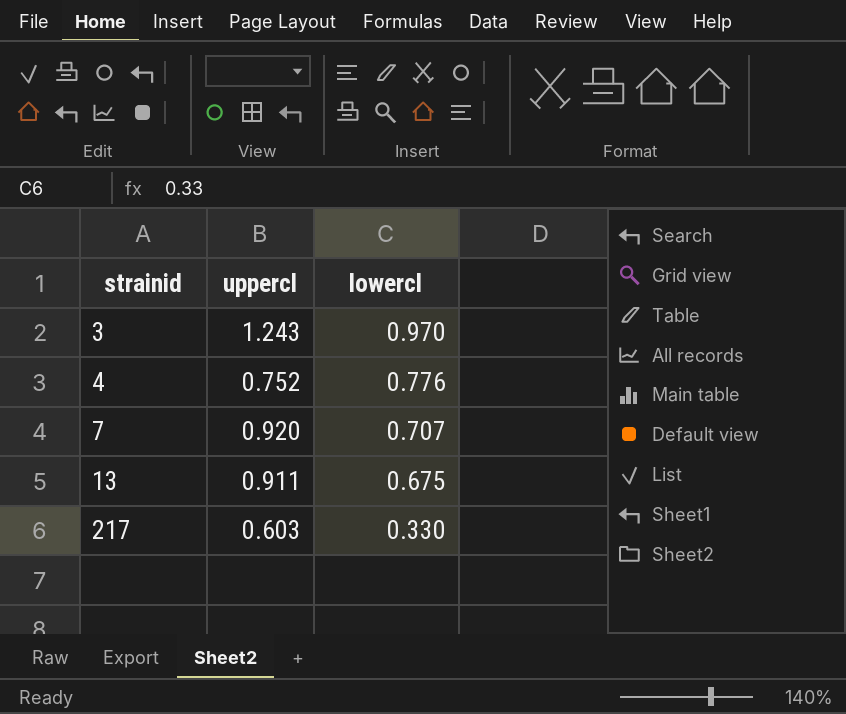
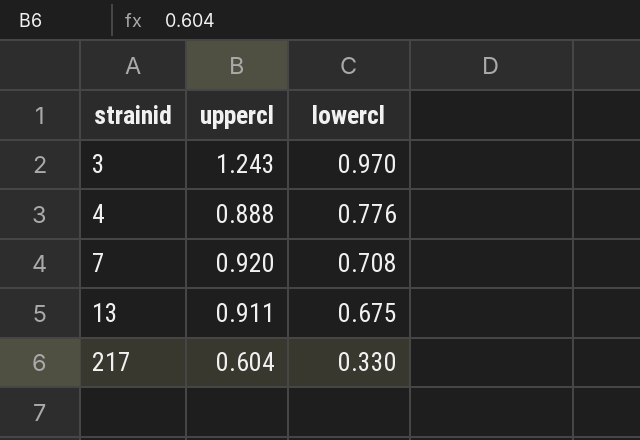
4 | uppercl: 0.752 -> 0.888
7 | lowercl: 0.707 -> 0.708
217 | uppercl: 0.603 -> 0.604

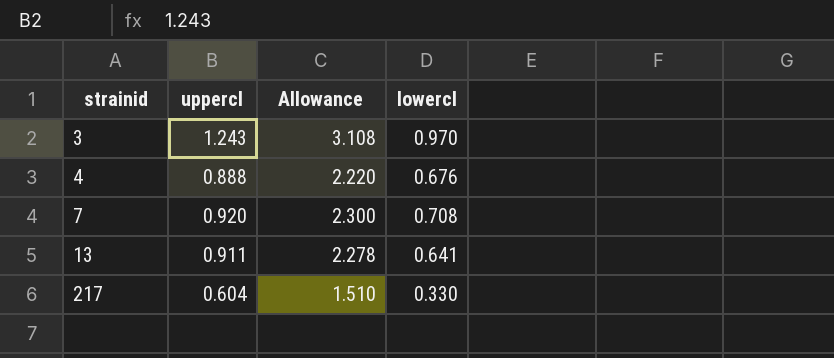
column Allowance | formula: none -> [uppercl] * 2.5
4 | lowercl: 0.776 -> 0.676
13 | lowercl: 0.675 -> 0.641

